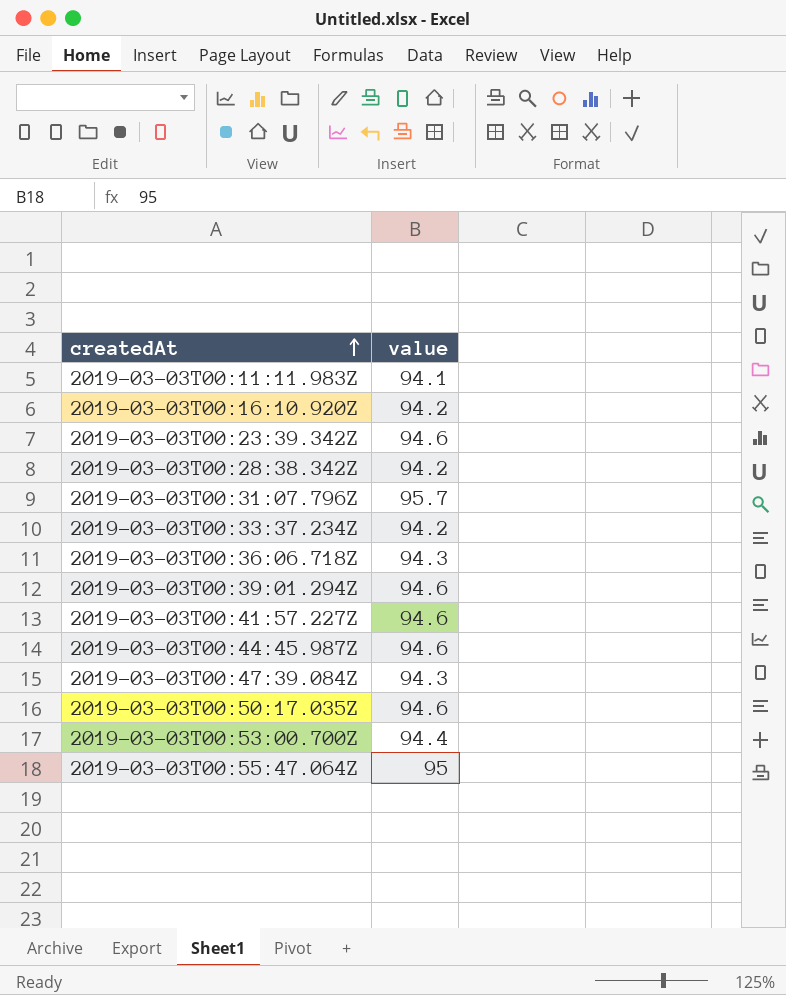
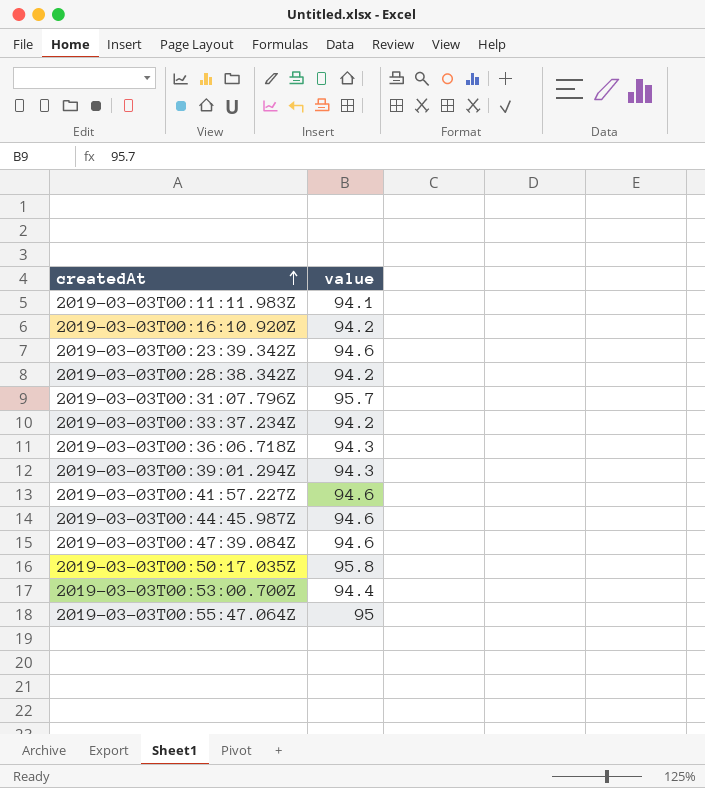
2019-03-03T00:39:01.294Z | value: 94.6 -> 94.3
2019-03-03T00:47:39.084Z | value: 94.3 -> 94.6
2019-03-03T00:50:17.035Z | value: 94.6 -> 95.8

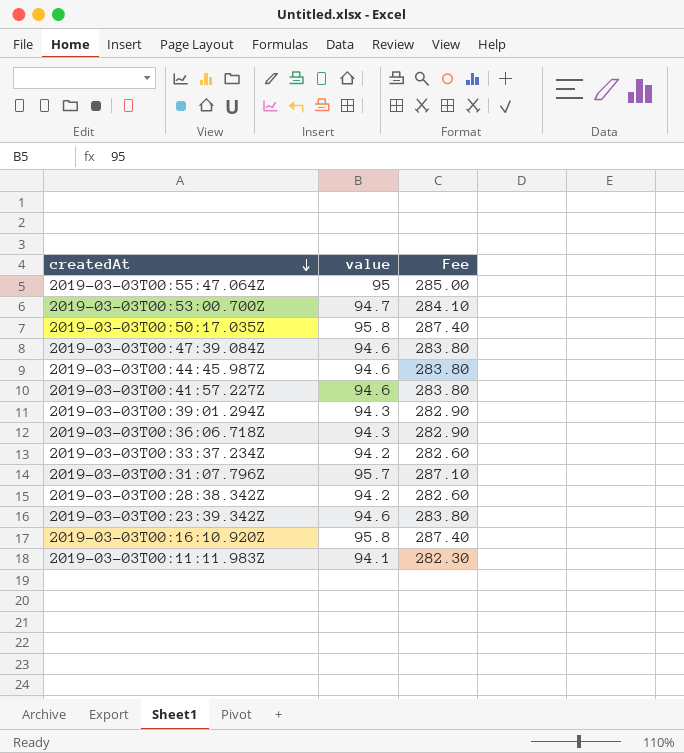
row order: createdAt ascending -> createdAt descending
column Fee | formula: none -> [value] * 3
2019-03-03T00:53:00.700Z | value: 94.4 -> 94.7
2019-03-03T00:16:10.920Z | value: 94.2 -> 95.8

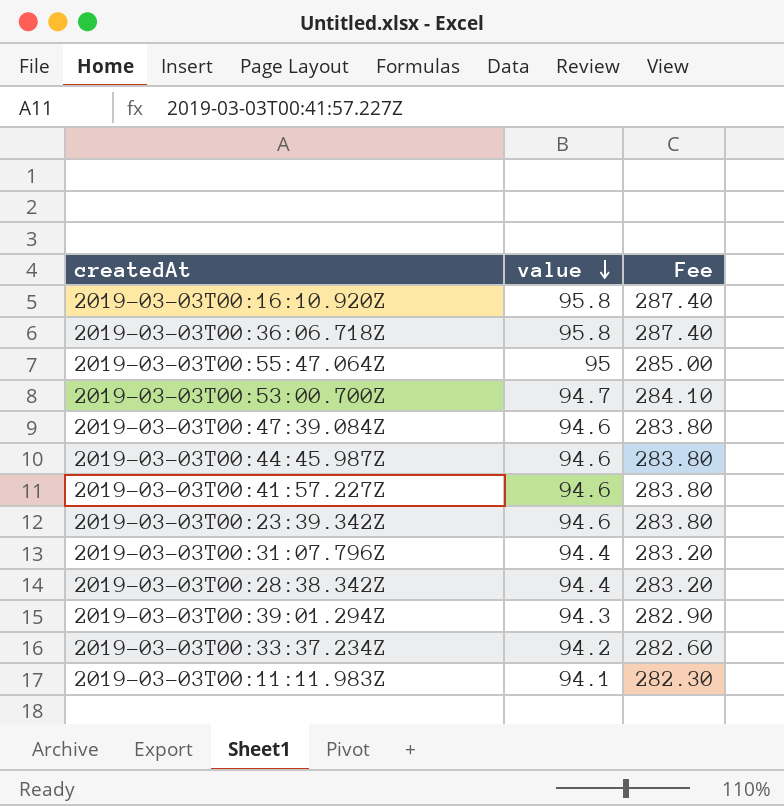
row order: createdAt descending -> value descending
row 2019-03-03T00:50:17.035Z: 95.8 | 287.40 -> none
2019-03-03T00:36:06.718Z | value: 94.3 -> 95.8
2019-03-03T00:36:06.718Z | Fee: 282.90 -> 287.40
2019-03-03T00:31:07.796Z | value: 95.7 -> 94.4
2019-03-03T00:31:07.796Z | Fee: 287.10 -> 283.20
2019-03-03T00:28:38.342Z | value: 94.2 -> 94.4
2019-03-03T00:28:38.342Z | Fee: 282.60 -> 283.20

